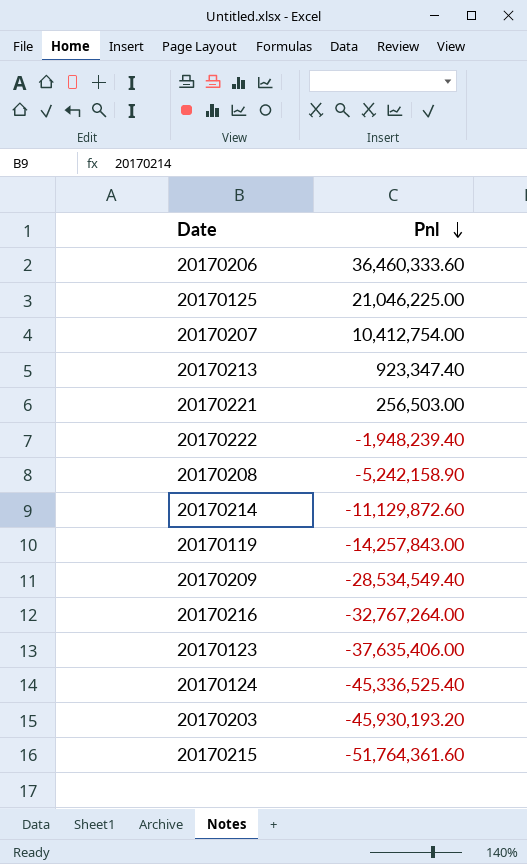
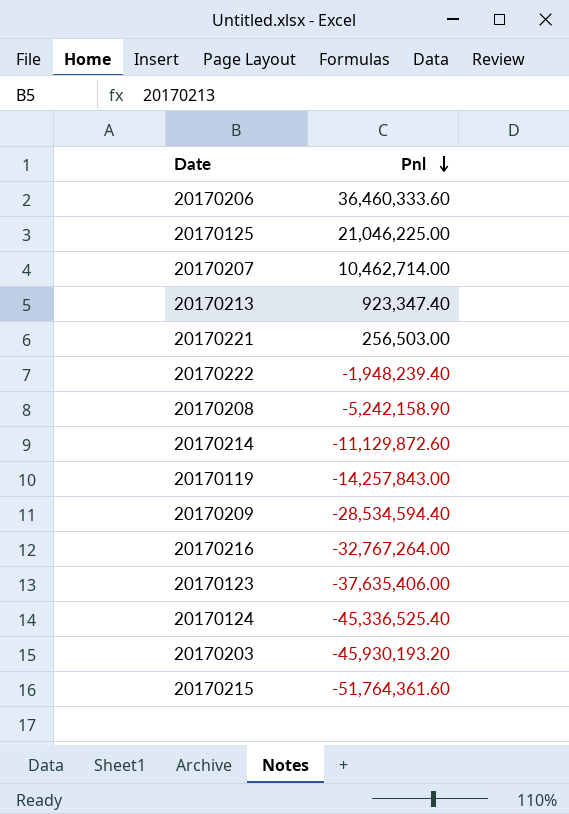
20170207 | Pnl: 10,412,754.00 -> 10,462,714.00
20170209 | Pnl: -28,534,549.40 -> -28,534,594.40

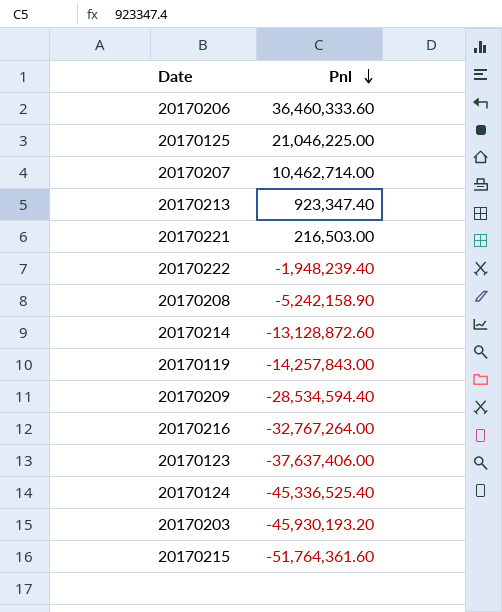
20170221 | Pnl: 256,503.00 -> 216,503.00
20170214 | Pnl: -11,129,872.60 -> -13,128,872.60
20170123 | Pnl: -37,635,406.00 -> -37,637,406.00

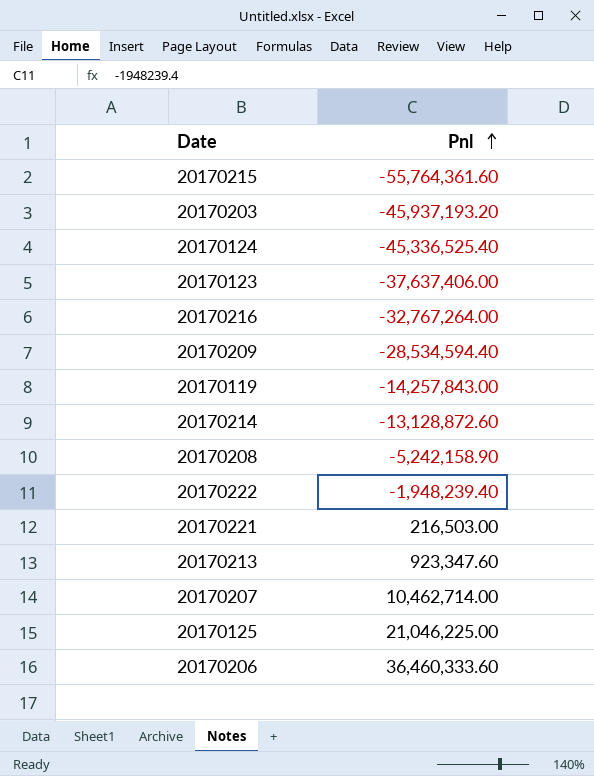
row order: Pnl descending -> Pnl ascending
20170215 | Pnl: -51,764,361.60 -> -55,764,361.60
20170203 | Pnl: -45,930,193.20 -> -45,937,193.20
20170213 | Pnl: 923,347.40 -> 923,347.60

